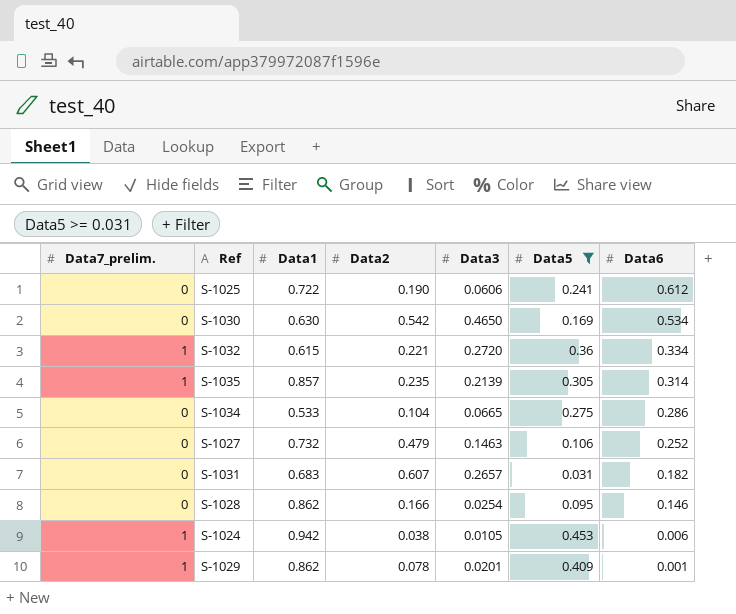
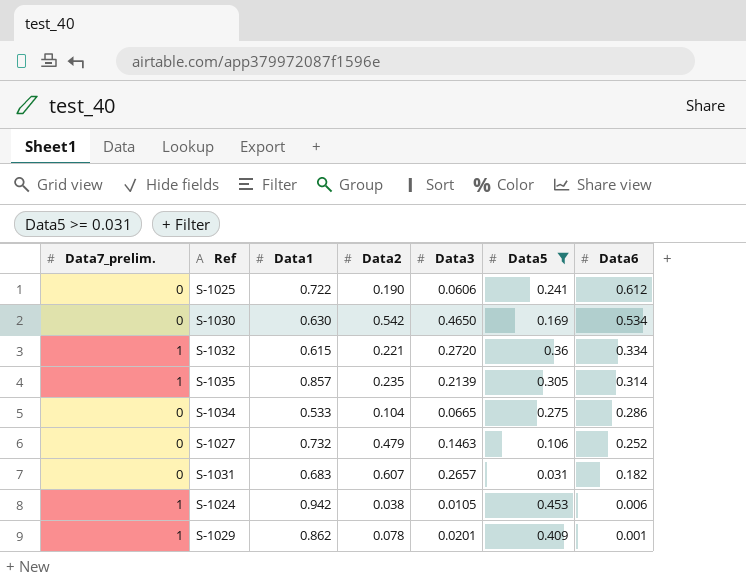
row S-1028: 0 | 0.862 | 0.166 | 0.0254 | 0.095 | 0.146 -> none

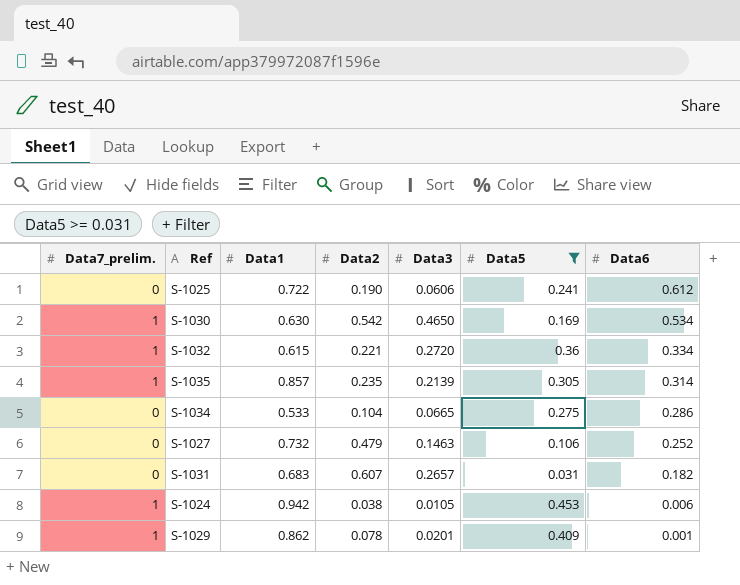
S-1030 | Data7_prelim.: 0 -> 1

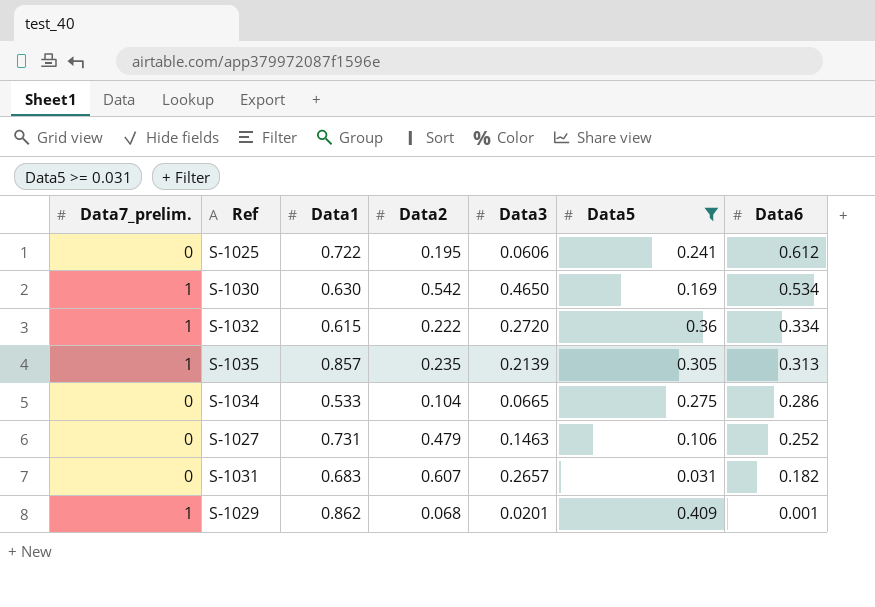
row S-1024: 1 | 0.942 | 0.038 | 0.0105 | 0.453 | 0.006 -> none
S-1025 | Data2: 0.190 -> 0.195
S-1032 | Data2: 0.221 -> 0.222
S-1035 | Data6: 0.314 -> 0.313
S-1027 | Data1: 0.732 -> 0.731
S-1029 | Data2: 0.078 -> 0.068

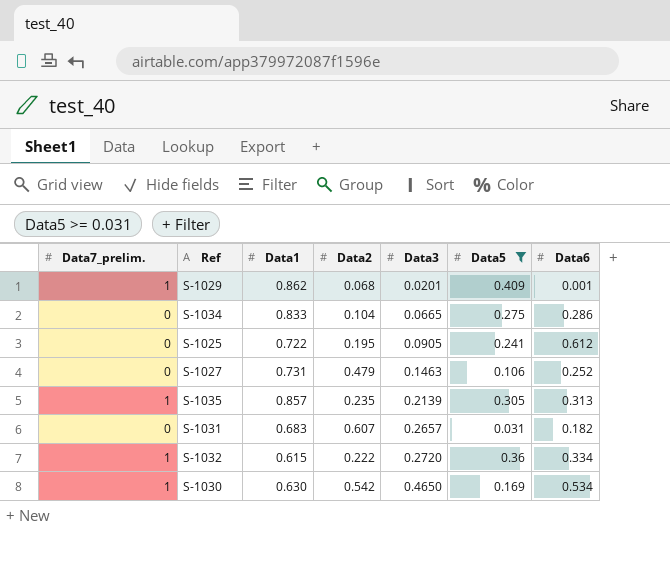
row order: Data6 descending -> Data3 ascending
S-1034 | Data1: 0.533 -> 0.833
S-1025 | Data3: 0.0606 -> 0.0905

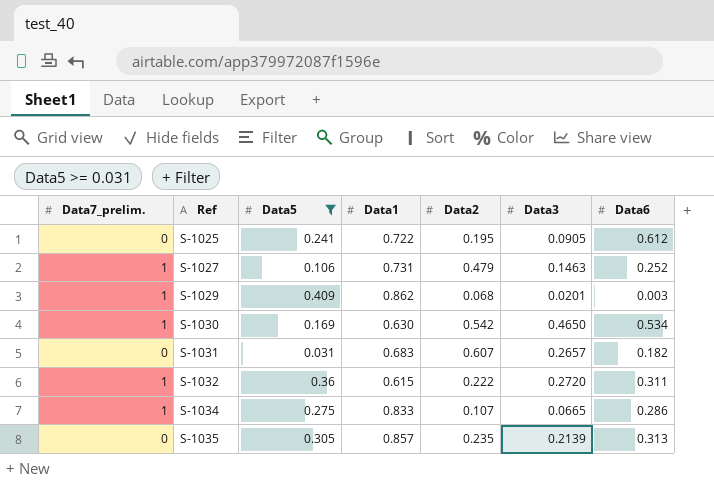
row order: Data3 ascending -> Ref ascending
column Data5 | position: 6 -> 3
S-1027 | Data7_prelim.: 0 -> 1
S-1029 | Data6: 0.001 -> 0.003
S-1032 | Data6: 0.334 -> 0.311
S-1034 | Data7_prelim.: 0 -> 1
S-1034 | Data2: 0.104 -> 0.107
S-1035 | Data7_prelim.: 1 -> 0

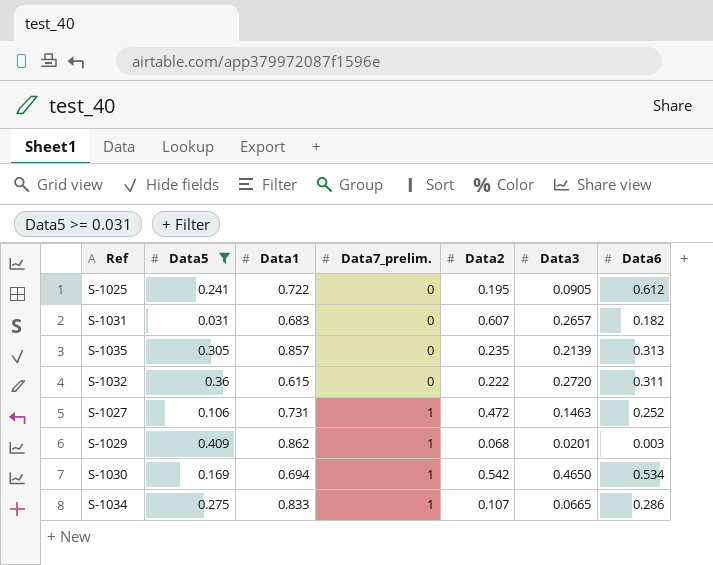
row order: Ref ascending -> Data7_prelim. ascending
column Data7_prelim. | position: 1 -> 4
S-1032 | Data7_prelim.: 1 -> 0
S-1027 | Data2: 0.479 -> 0.472
S-1030 | Data1: 0.630 -> 0.694

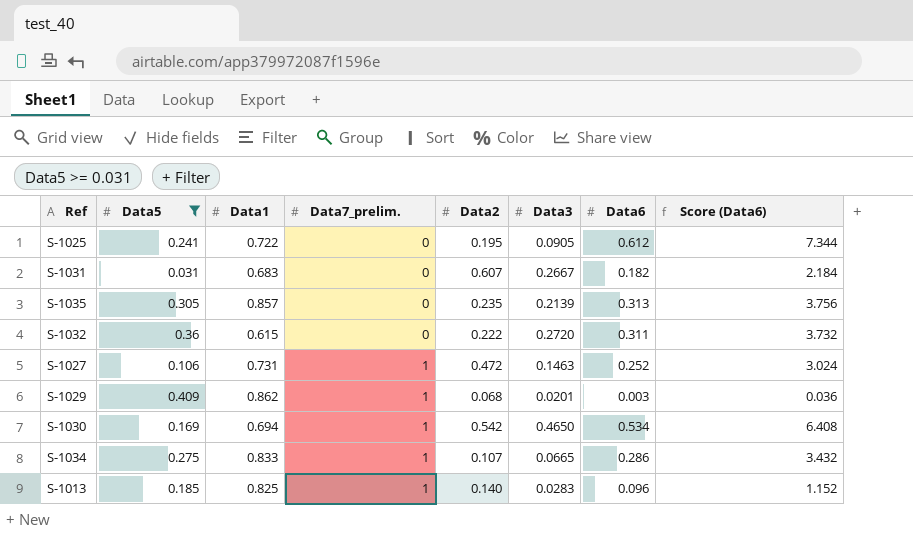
column Score (Data6) | formula: none -> [Data6] * 12
S-1031 | Data3: 0.2657 -> 0.2667
row S-1013: none -> 0.185 | 0.825 | 1 | 0.140 | 0.0283 | 0.096 | 1.152

